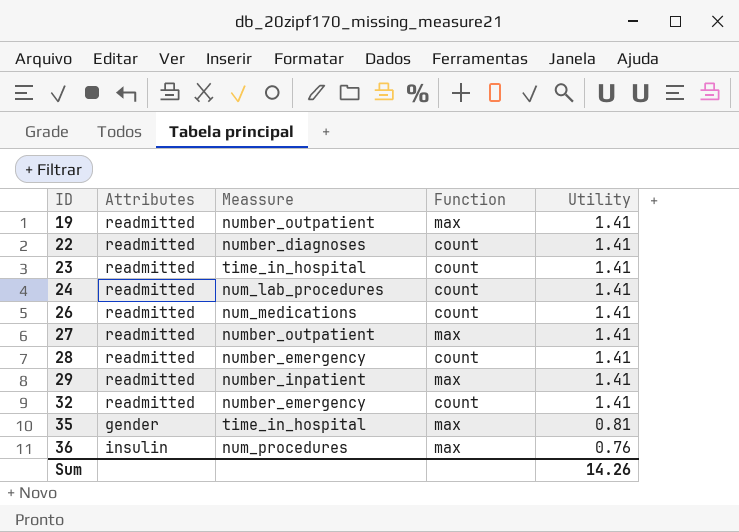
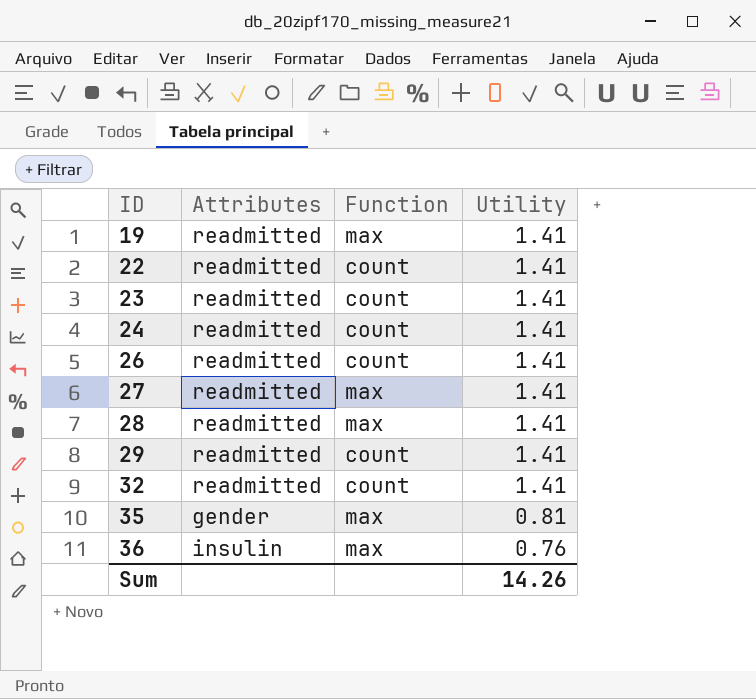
column Meassure | position: 3 -> none
28 | Function: count -> max
29 | Function: max -> count

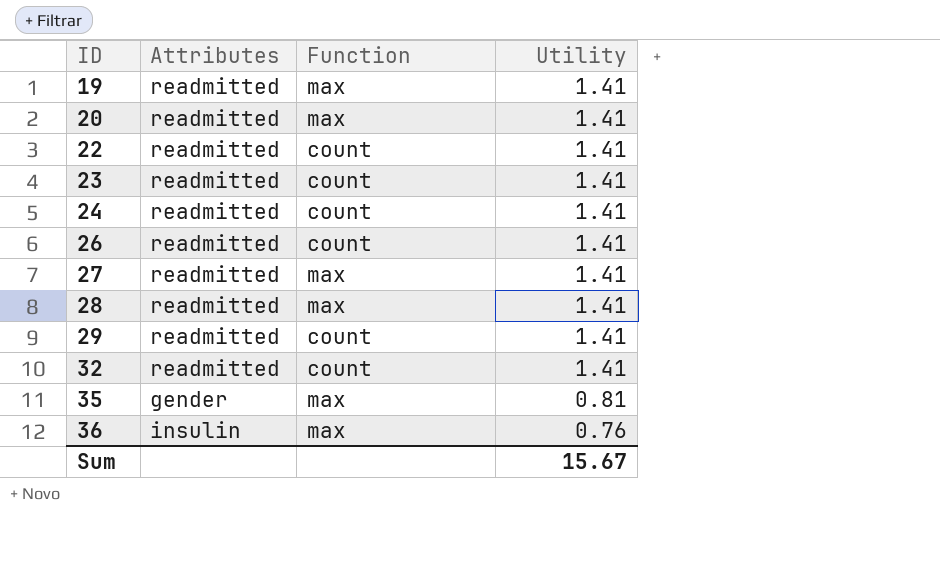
row 20: none -> readmitted | max | 1.41
Sum | Utility: 14.26 -> 15.67

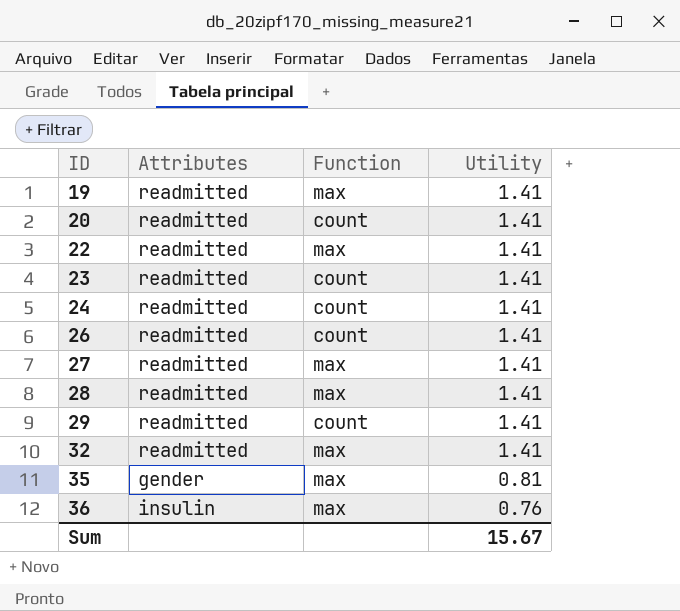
20 | Function: max -> count
22 | Function: count -> max
32 | Function: count -> max

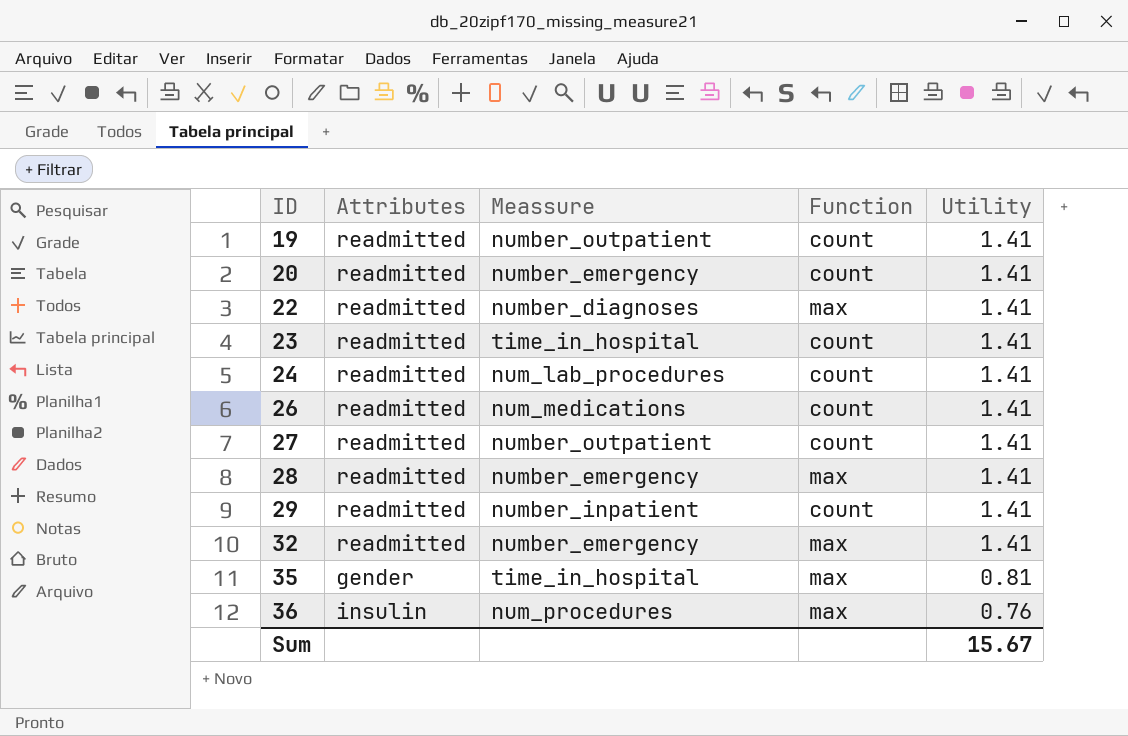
column Meassure | position: none -> 3
19 | Function: max -> count
27 | Function: max -> count

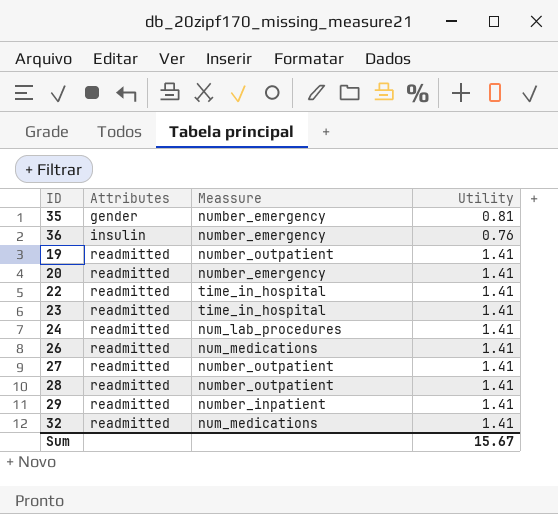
row order: ID ascending -> Attributes ascending
column Function | position: 4 -> none
35 | Meassure: time_in_hospital -> number_emergency
36 | Meassure: num_procedures -> number_emergency
22 | Meassure: number_diagnoses -> time_in_hospital
28 | Meassure: number_emergency -> number_outpatient
32 | Meassure: number_emergency -> num_medications

